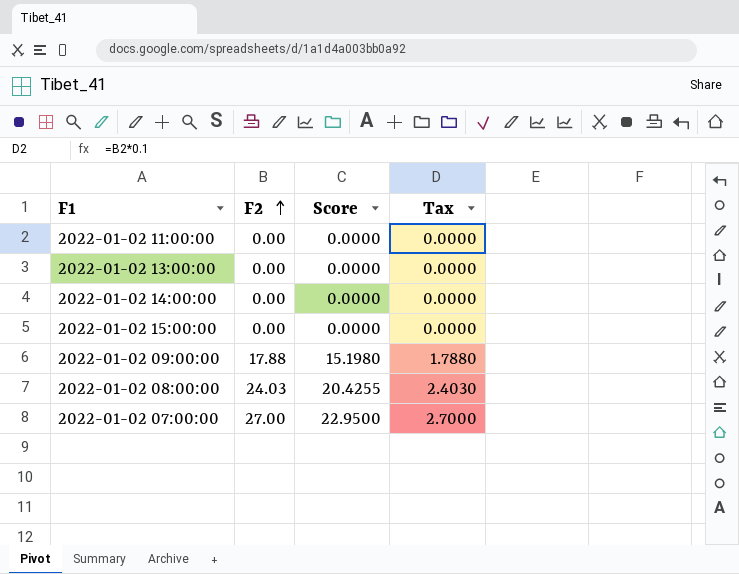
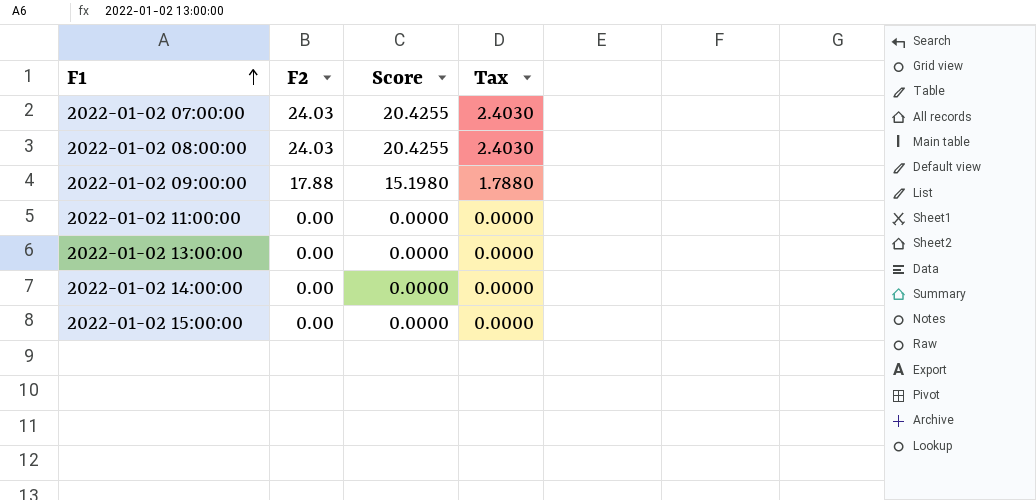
row order: F2 ascending -> F1 ascending
2022-01-02 07:00:00 | F2: 27.00 -> 24.03
2022-01-02 07:00:00 | Score: 22.9500 -> 20.4255
2022-01-02 07:00:00 | Tax: 2.7000 -> 2.4030

